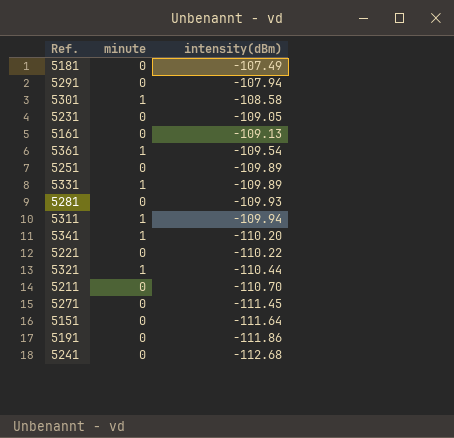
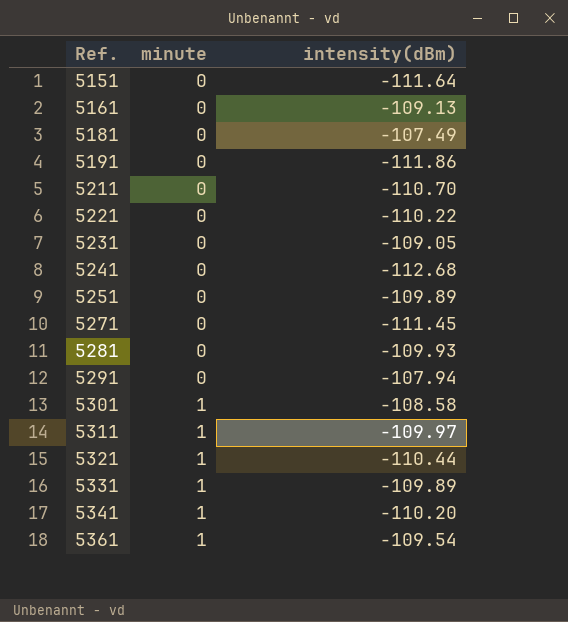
row order: intensity(dBm) descending -> Ref. ascending
5311 | intensity(dBm): -109.94 -> -109.97

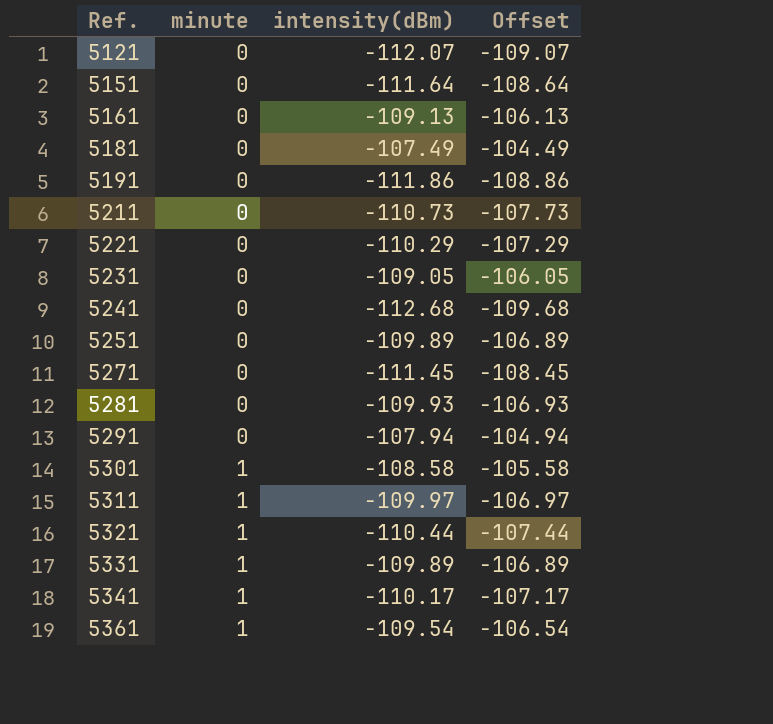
column Offset | formula: none -> [intensity(dBm)] + 3
row 5121: none -> 0 | -112.07 | -109.07
5211 | intensity(dBm): -110.70 -> -110.73
5221 | intensity(dBm): -110.22 -> -110.29
5341 | intensity(dBm): -110.20 -> -110.17

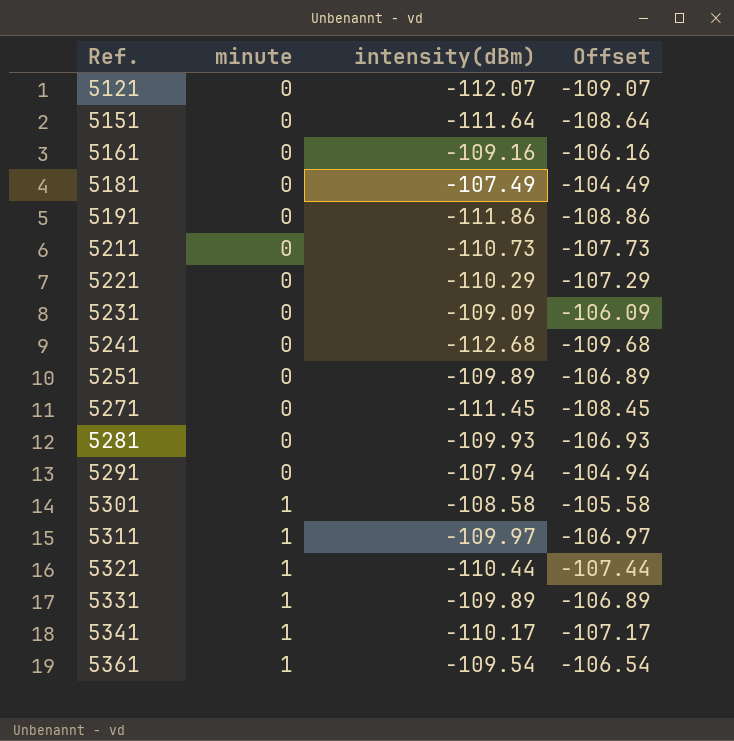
5161 | intensity(dBm): -109.13 -> -109.16
5161 | Offset: -106.13 -> -106.16
5231 | intensity(dBm): -109.05 -> -109.09
5231 | Offset: -106.05 -> -106.09

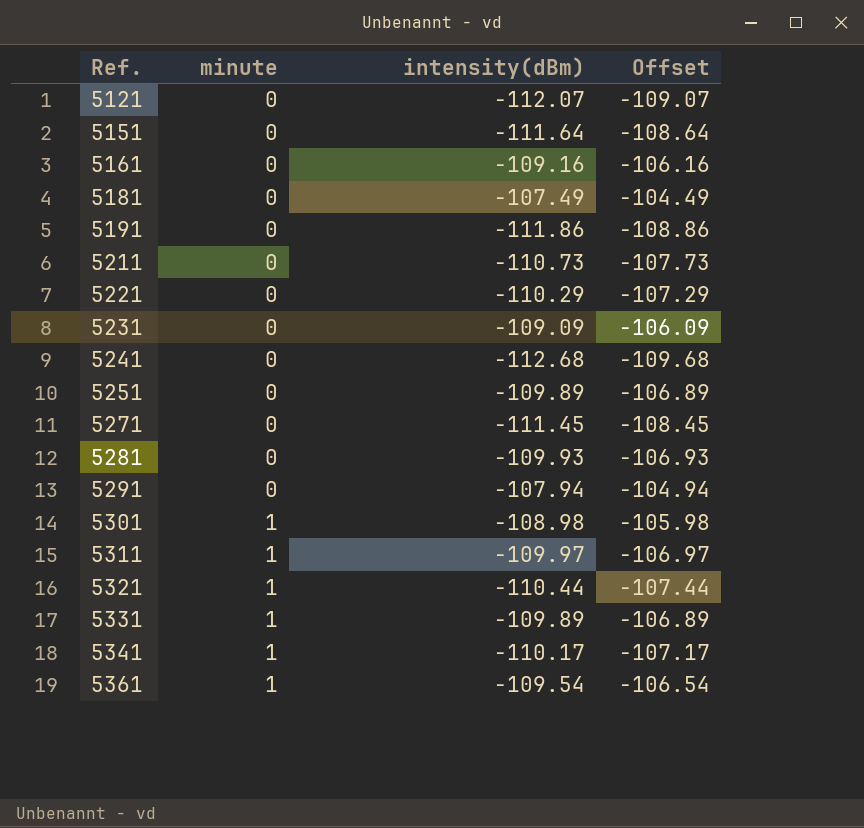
5301 | intensity(dBm): -108.58 -> -108.98
5301 | Offset: -105.58 -> -105.98

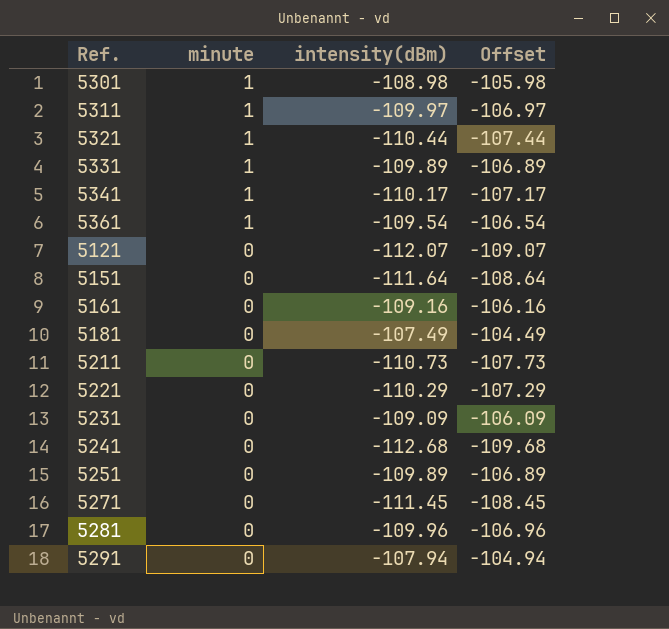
row order: Ref. ascending -> minute descending
row 5191: 0 | -111.86 | -108.86 -> none
5281 | intensity(dBm): -109.93 -> -109.96
5281 | Offset: -106.93 -> -106.96

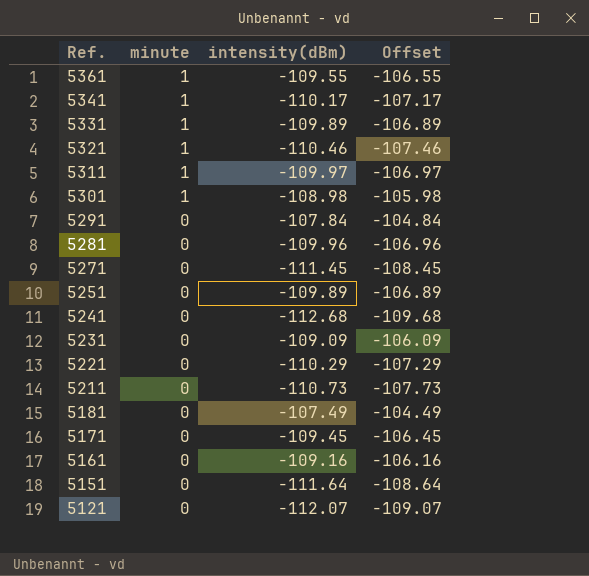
row order: minute descending -> Ref. descending
5361 | intensity(dBm): -109.54 -> -109.55
5361 | Offset: -106.54 -> -106.55
5321 | intensity(dBm): -110.44 -> -110.46
5321 | Offset: -107.44 -> -107.46
5291 | intensity(dBm): -107.94 -> -107.84
5291 | Offset: -104.94 -> -104.84
row 5171: none -> 0 | -109.45 | -106.45

